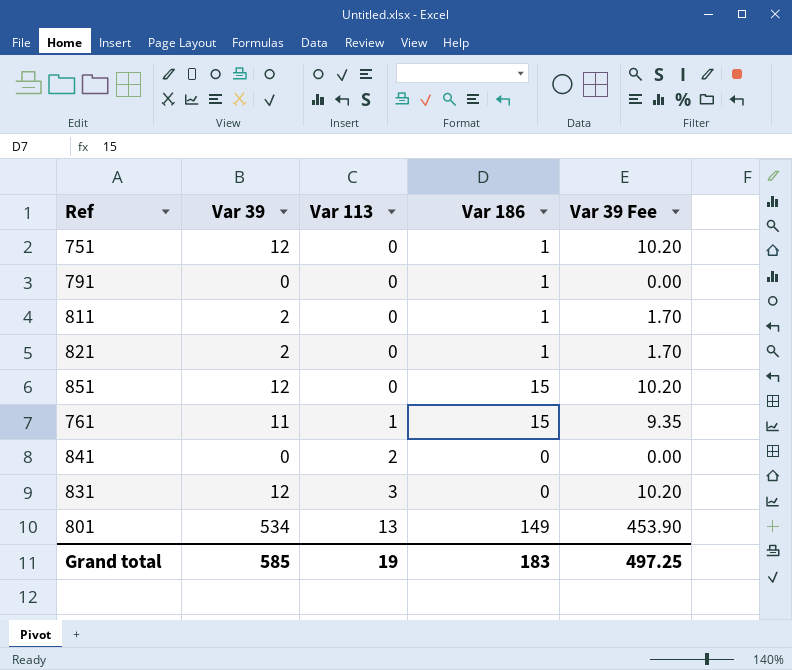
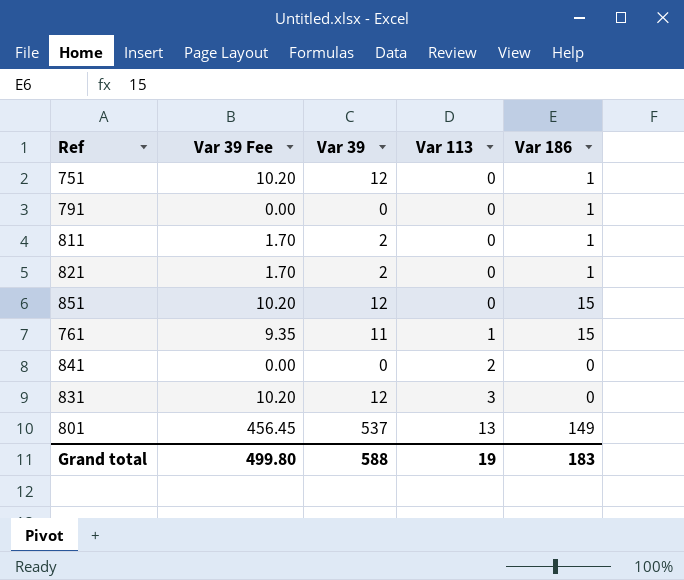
column Var 39 Fee | position: 5 -> 2
801 | Var 39 Fee: 453.90 -> 456.45
801 | Var 39: 534 -> 537
Grand total | Var 39 Fee: 497.25 -> 499.80
Grand total | Var 39: 585 -> 588

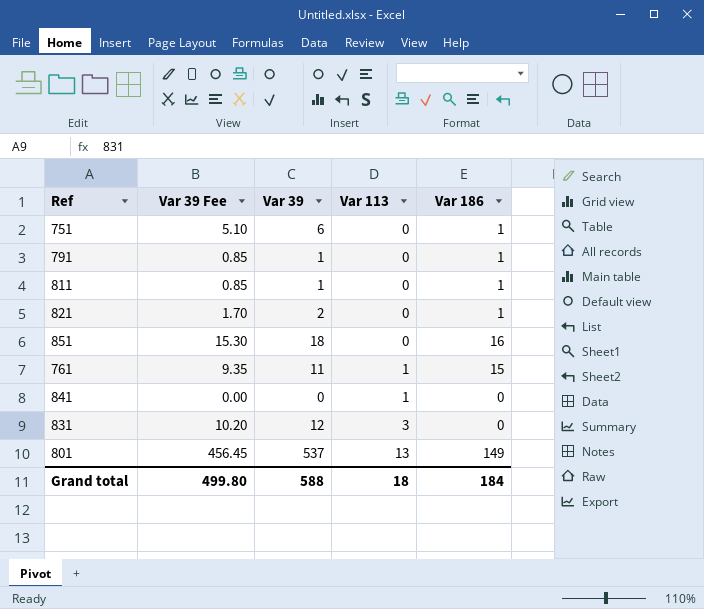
751 | Var 39 Fee: 10.20 -> 5.10
751 | Var 39: 12 -> 6
791 | Var 39 Fee: 0.00 -> 0.85
791 | Var 39: 0 -> 1
811 | Var 39 Fee: 1.70 -> 0.85
811 | Var 39: 2 -> 1
851 | Var 39 Fee: 10.20 -> 15.30
851 | Var 39: 12 -> 18
851 | Var 186: 15 -> 16
841 | Var 113: 2 -> 1
Grand total | Var 113: 19 -> 18
Grand total | Var 186: 183 -> 184

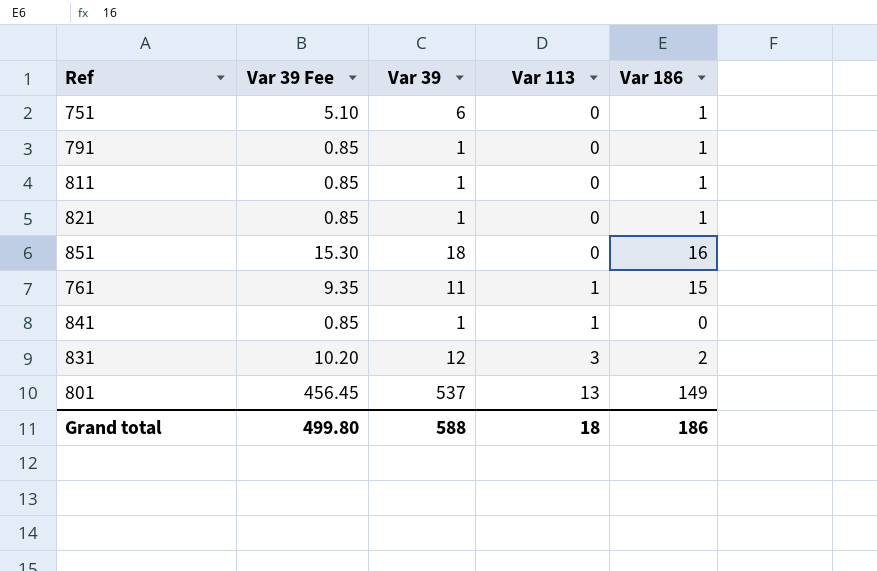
821 | Var 39 Fee: 1.70 -> 0.85
821 | Var 39: 2 -> 1
841 | Var 39 Fee: 0.00 -> 0.85
841 | Var 39: 0 -> 1
831 | Var 186: 0 -> 2
Grand total | Var 186: 184 -> 186

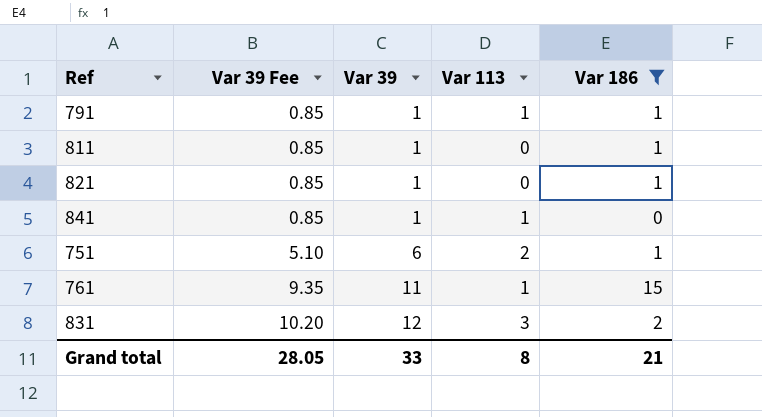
filter: none -> Var 186 <= 15
row order: Var 113 ascending -> Var 39 Fee ascending
791 | Var 113: 0 -> 1
751 | Var 113: 0 -> 2
Grand total | Var 39 Fee: 499.80 -> 28.05
Grand total | Var 39: 588 -> 33
Grand total | Var 113: 18 -> 8
Grand total | Var 186: 186 -> 21

